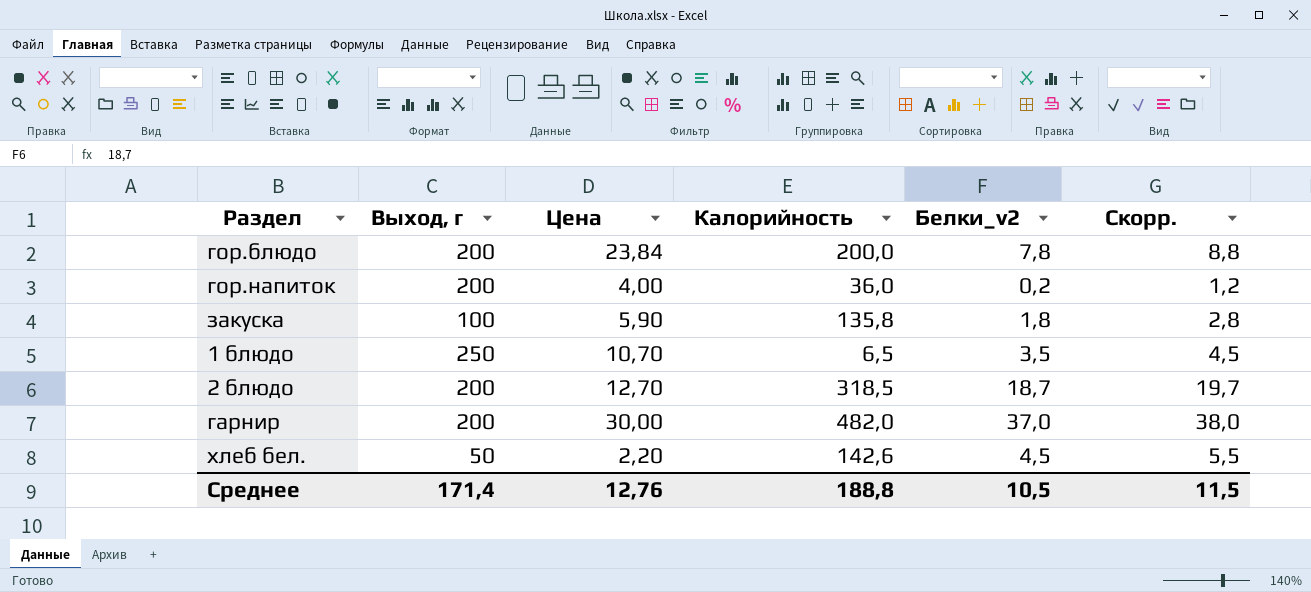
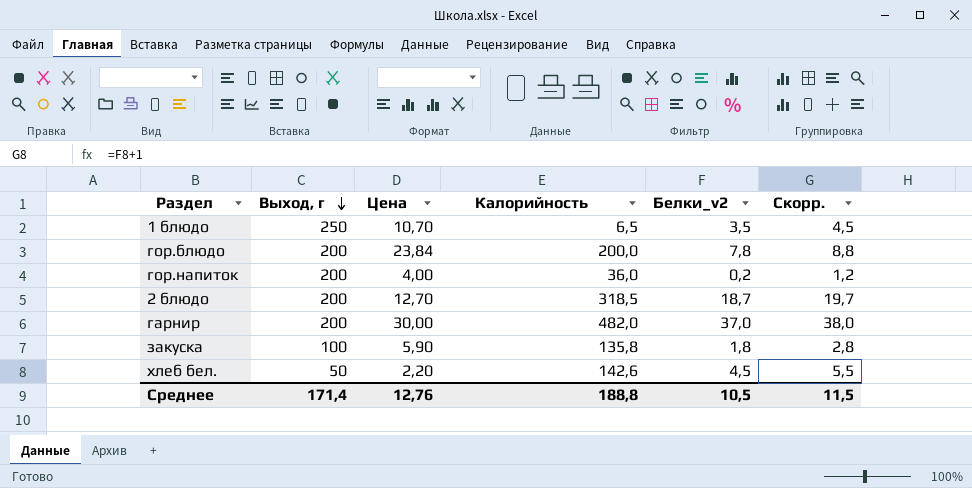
row order: none -> Выход, г descending

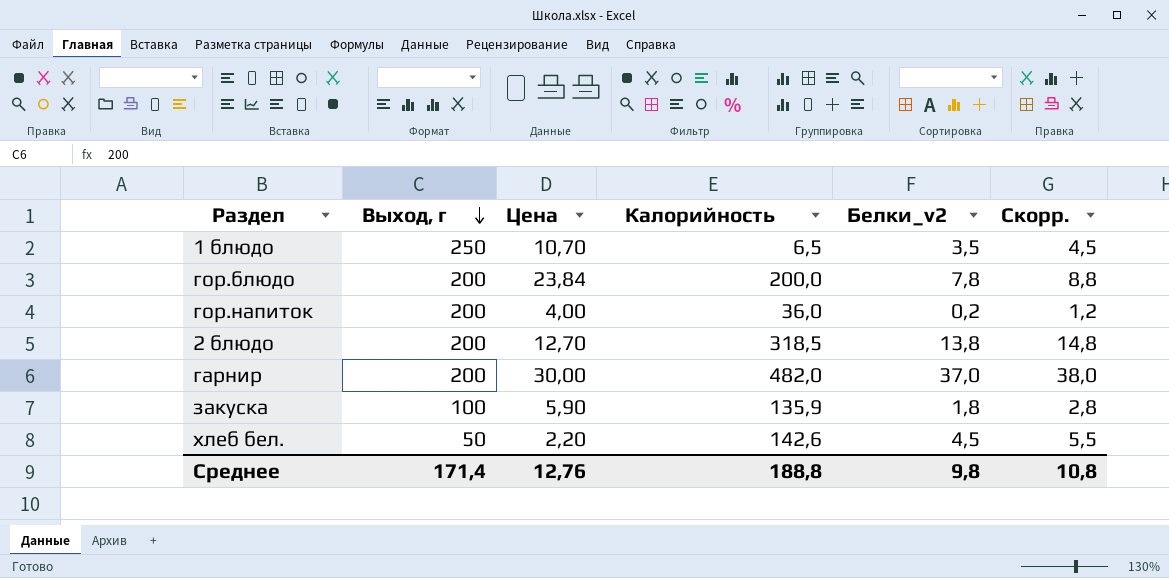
2 блюдо | Белки_v2: 18,7 -> 13,8
2 блюдо | Скорр.: 19,7 -> 14,8
закуска | Калорийность: 135,8 -> 135,9
Среднее | Белки_v2: 10,5 -> 9,8
Среднее | Скорр.: 11,5 -> 10,8

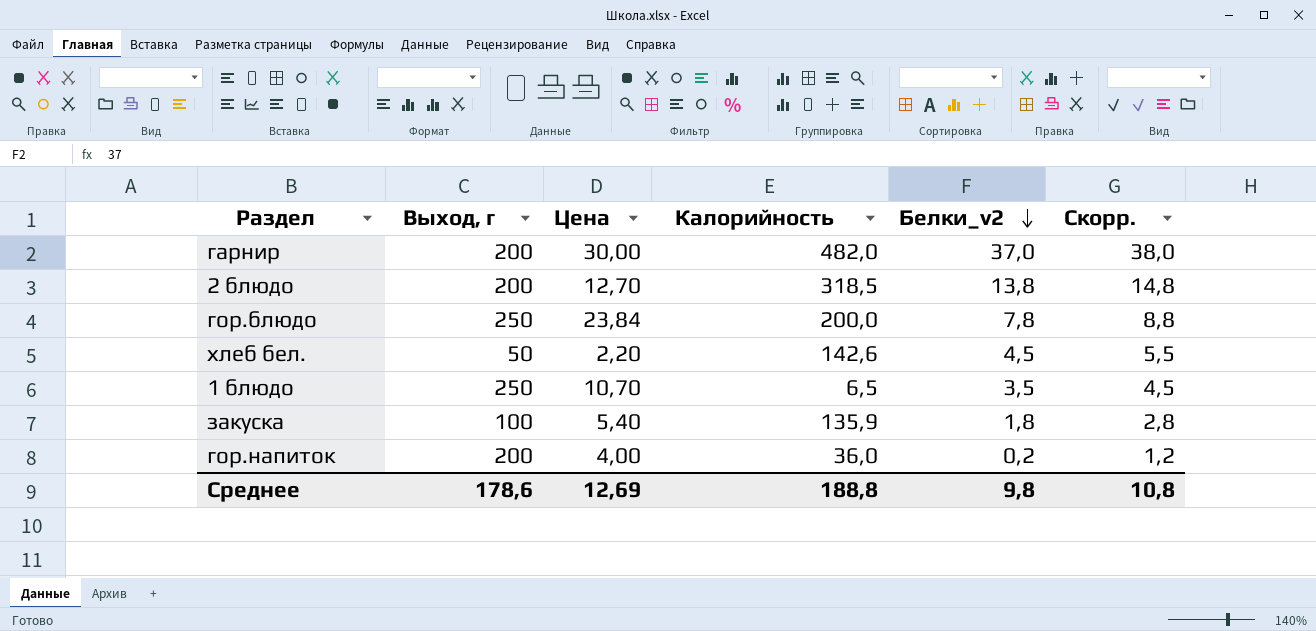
row order: Выход, г descending -> Белки_v2 descending
гор.блюдо | Выход, г: 200 -> 250
закуска | Цена: 5,90 -> 5,40
Среднее | Выход, г: 171,4 -> 178,6
Среднее | Цена: 12,76 -> 12,69

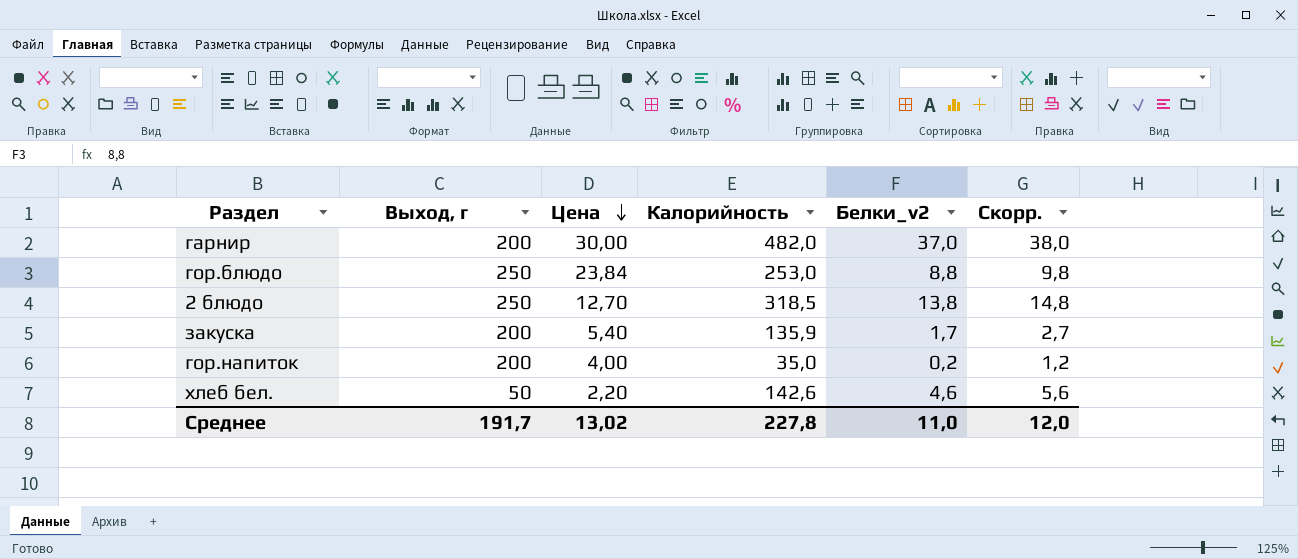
row order: Белки_v2 descending -> Цена descending
row 1 блюдо: 250 | 10,70 | 6,5 | 3,5 | 4,5 -> none
гор.блюдо | Калорийность: 200,0 -> 253,0
гор.блюдо | Белки_v2: 7,8 -> 8,8
гор.блюдо | Скорр.: 8,8 -> 9,8
2 блюдо | Выход, г: 200 -> 250
закуска | Выход, г: 100 -> 200
закуска | Белки_v2: 1,8 -> 1,7
закуска | Скорр.: 2,8 -> 2,7
гор.напиток | Калорийность: 36,0 -> 35,0
хлеб бел. | Белки_v2: 4,5 -> 4,6
хлеб бел. | Скорр.: 5,5 -> 5,6
Среднее | Выход, г: 178,6 -> 191,7
Среднее | Цена: 12,69 -> 13,02
Среднее | Калорийность: 188,8 -> 227,8
Среднее | Белки_v2: 9,8 -> 11,0
Среднее | Скорр.: 10,8 -> 12,0

